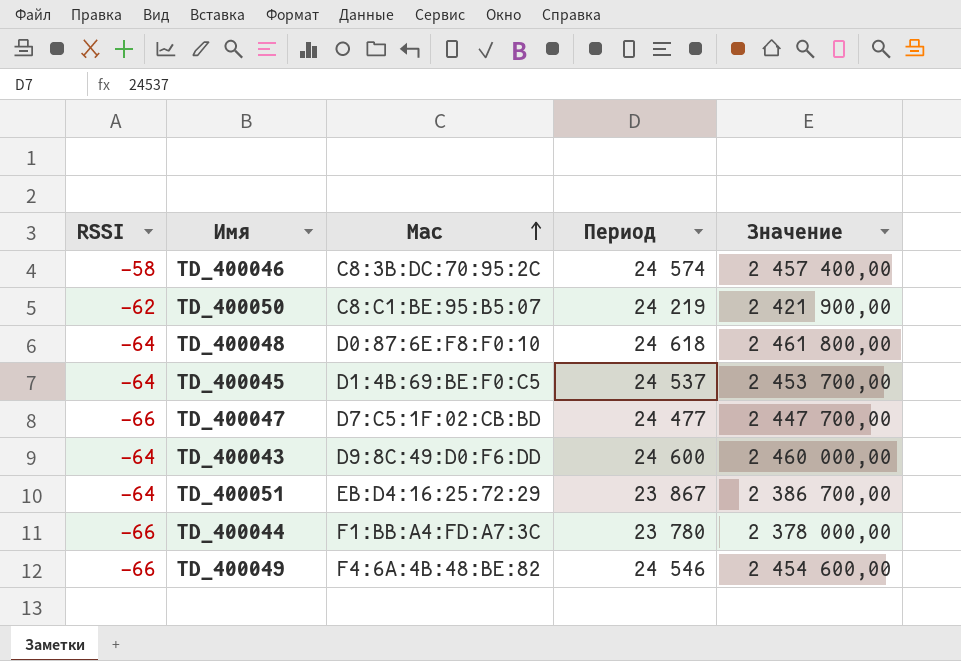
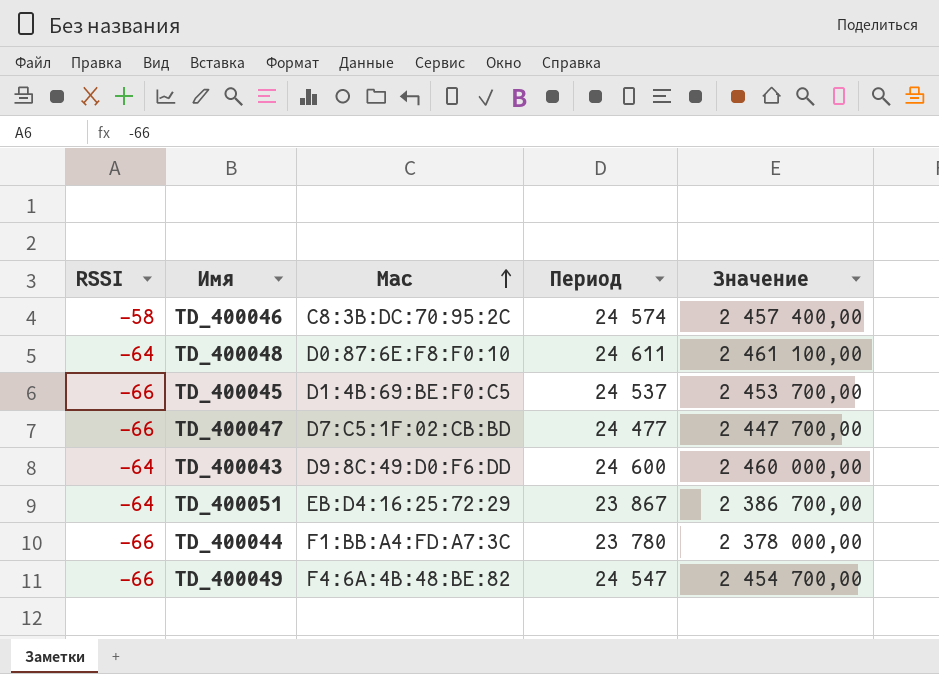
row TD_400050: -62 | C8:C1:BE:95:B5:07 | 24 219 | 2 421 900,00 -> none
TD_400048 | Период: 24 618 -> 24 611
TD_400048 | Значение: 2 461 800,00 -> 2 461 100,00
TD_400045 | RSSI: -64 -> -66
TD_400049 | Период: 24 546 -> 24 547
TD_400049 | Значение: 2 454 600,00 -> 2 454 700,00

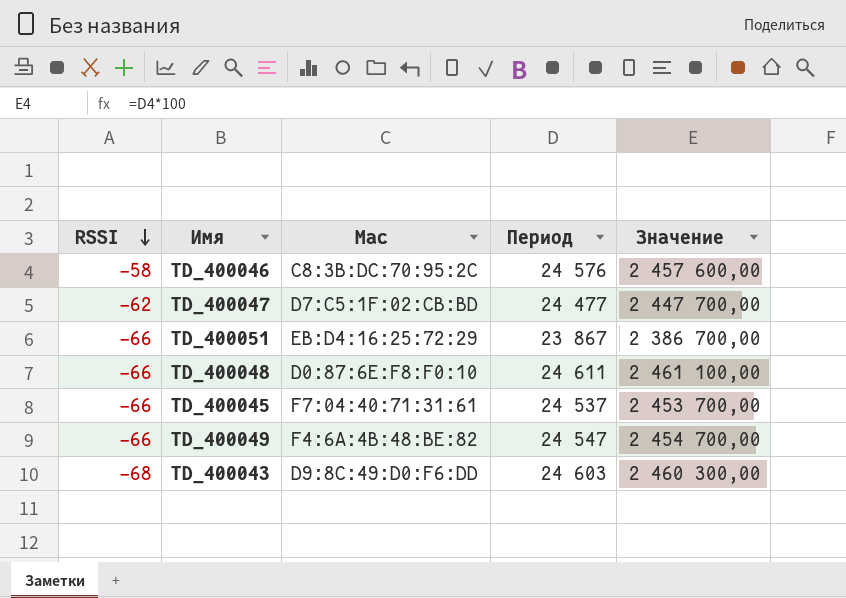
row order: Mac ascending -> RSSI descending
row TD_400044: -66 | F1:BB:A4:FD:A7:3C | 23 780 | 2 378 000,00 -> none
TD_400046 | Период: 24 574 -> 24 576
TD_400046 | Значение: 2 457 400,00 -> 2 457 600,00
TD_400047 | RSSI: -66 -> -62
TD_400051 | RSSI: -64 -> -66
TD_400048 | RSSI: -64 -> -66
TD_400045 | Mac: D1:4B:69:BE:F0:C5 -> F7:04:40:71:31:61
TD_400043 | RSSI: -64 -> -68
TD_400043 | Период: 24 600 -> 24 603
TD_400043 | Значение: 2 460 000,00 -> 2 460 300,00

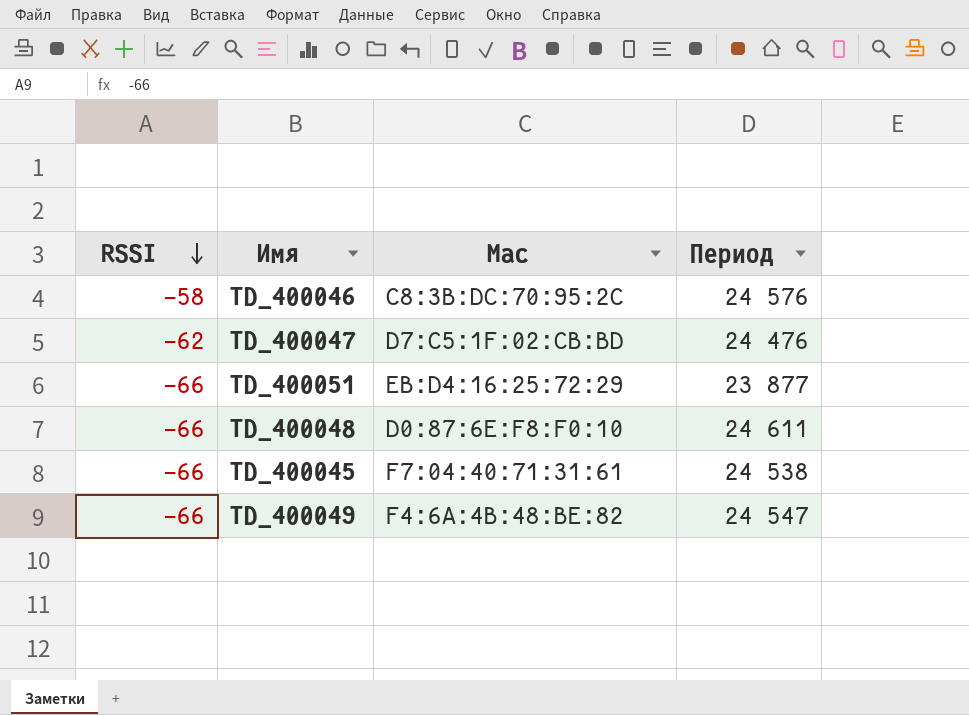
column Значение | formula: [Период] * 100 -> none
row TD_400043: -68 | D9:8C:49:D0:F6:DD | 24 603 | 2 460 300,00 -> none
TD_400047 | Период: 24 477 -> 24 476
TD_400051 | Период: 23 867 -> 23 877
TD_400045 | Период: 24 537 -> 24 538

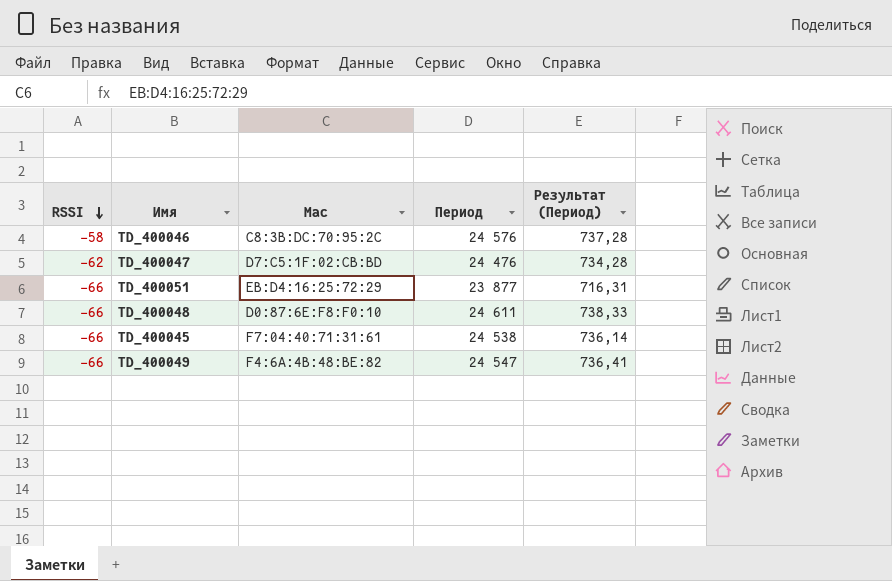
column Результат (Период) | formula: none -> [Период] * 0,03

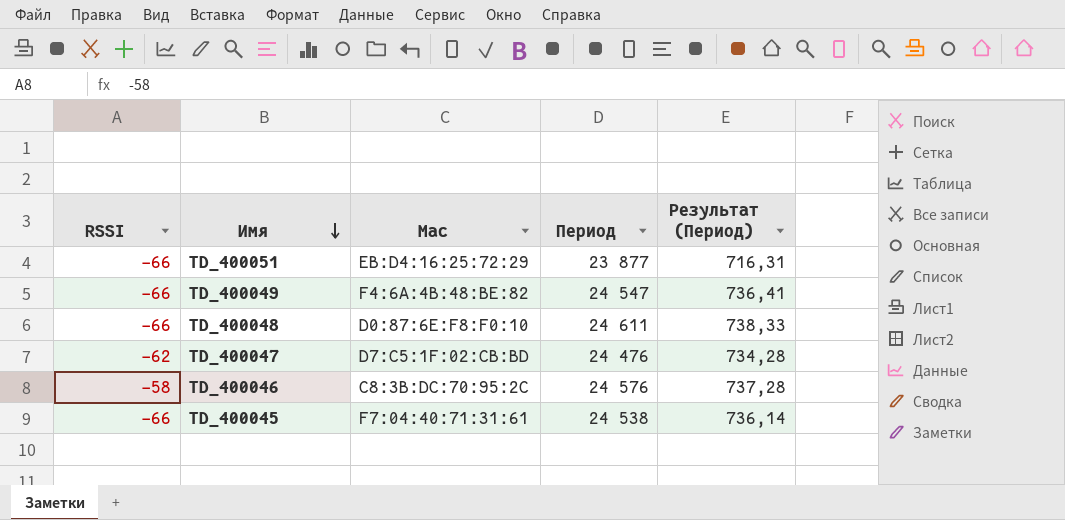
row order: RSSI descending -> Имя descending

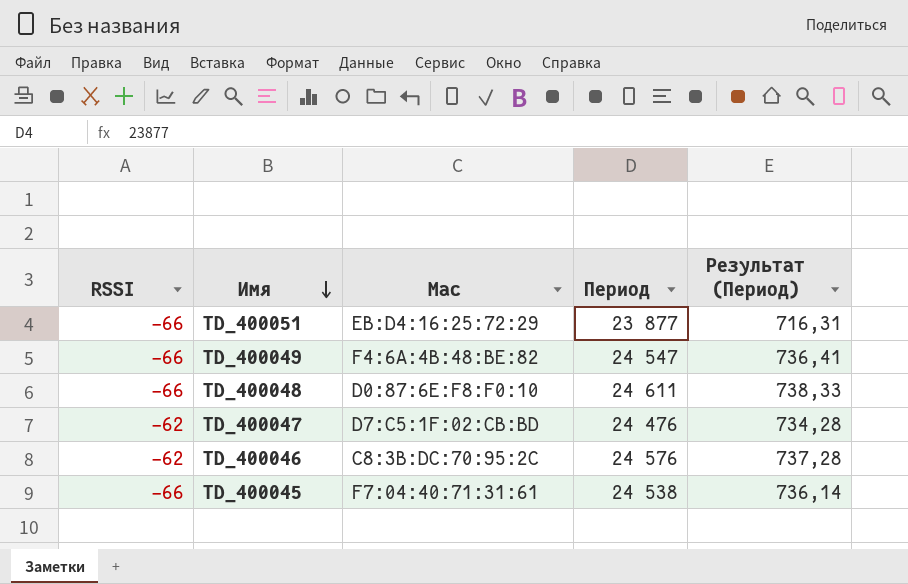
TD_400046 | RSSI: -58 -> -62

